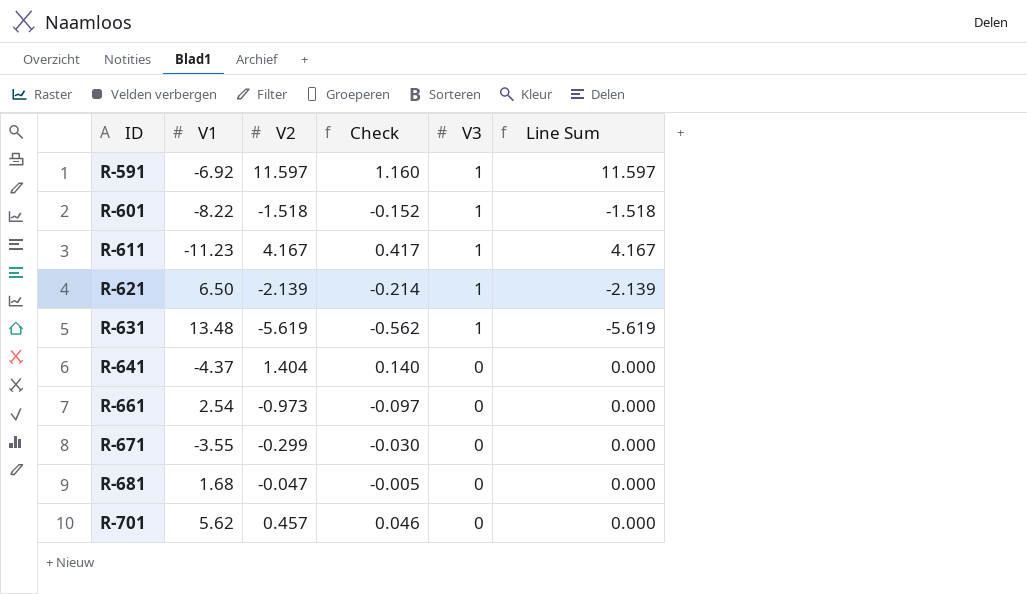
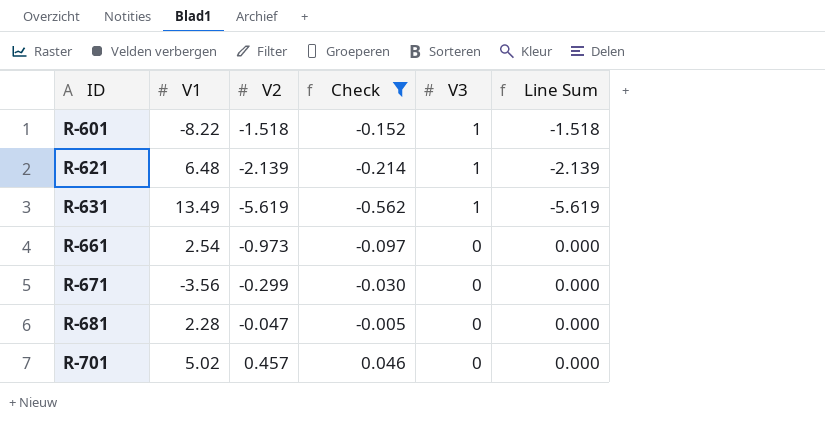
filter: none -> Check <= 0.046
R-621 | V1: 6.50 -> 6.48
R-631 | V1: 13.48 -> 13.49
R-671 | V1: -3.55 -> -3.56
R-681 | V1: 1.68 -> 2.28
R-701 | V1: 5.62 -> 5.02

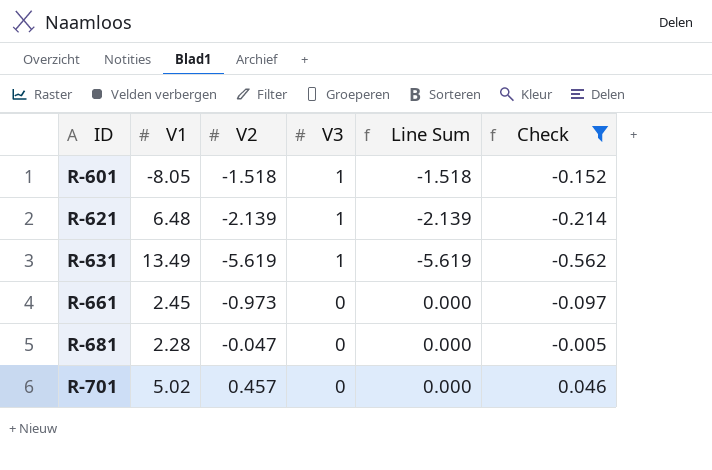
column Check | position: 4 -> 6
row R-671: -3.56 | -0.299 | -0.030 | 0 | 0.000 -> none
R-601 | V1: -8.22 -> -8.05
R-661 | V1: 2.54 -> 2.45

